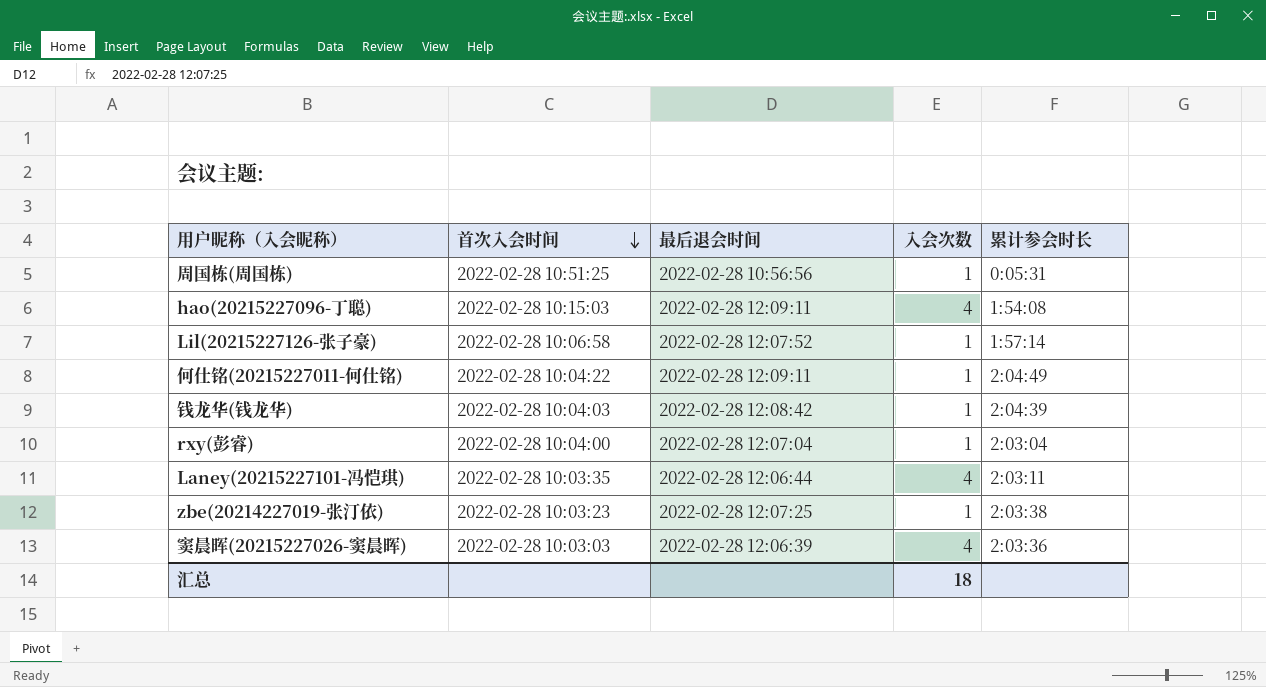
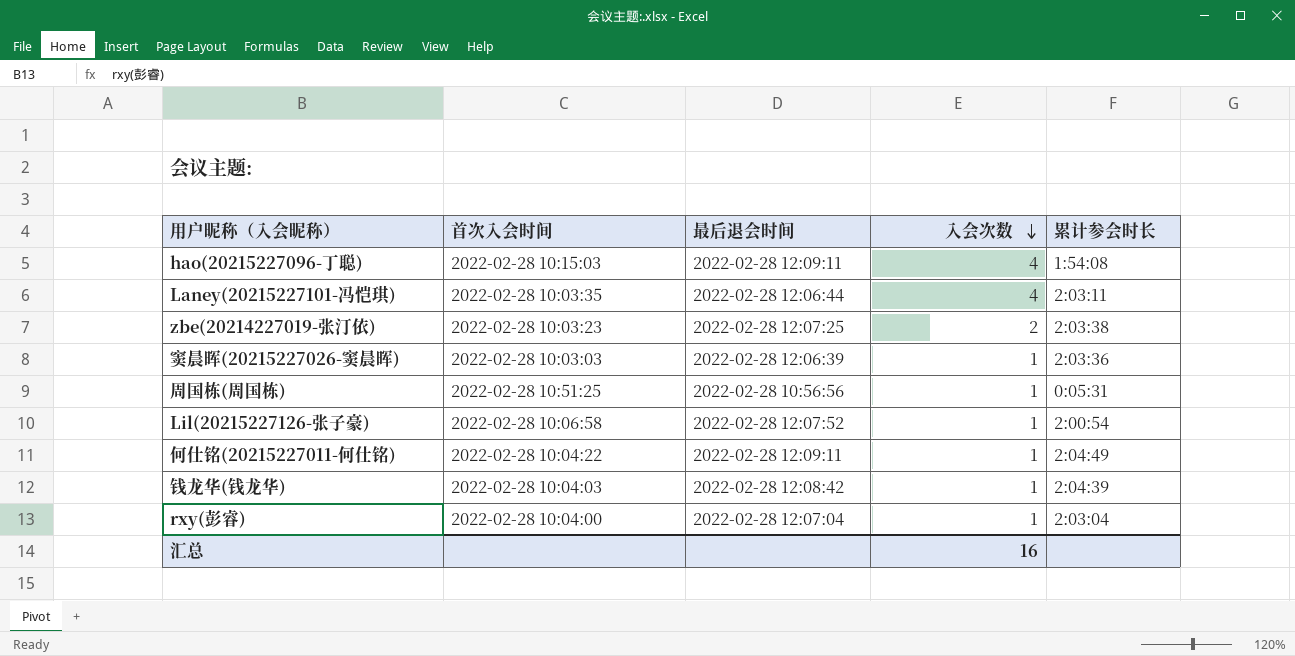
row order: 首次入会时间 descending -> 入会次数 descending
zbe(20214227019-张汀依) | 入会次数: 1 -> 2
窦晨晖(20215227026-窦晨晖) | 入会次数: 4 -> 1
Lil(20215227126-张子豪) | 累计参会时长: 1:57:14 -> 2:00:54
汇总 | 入会次数: 18 -> 16

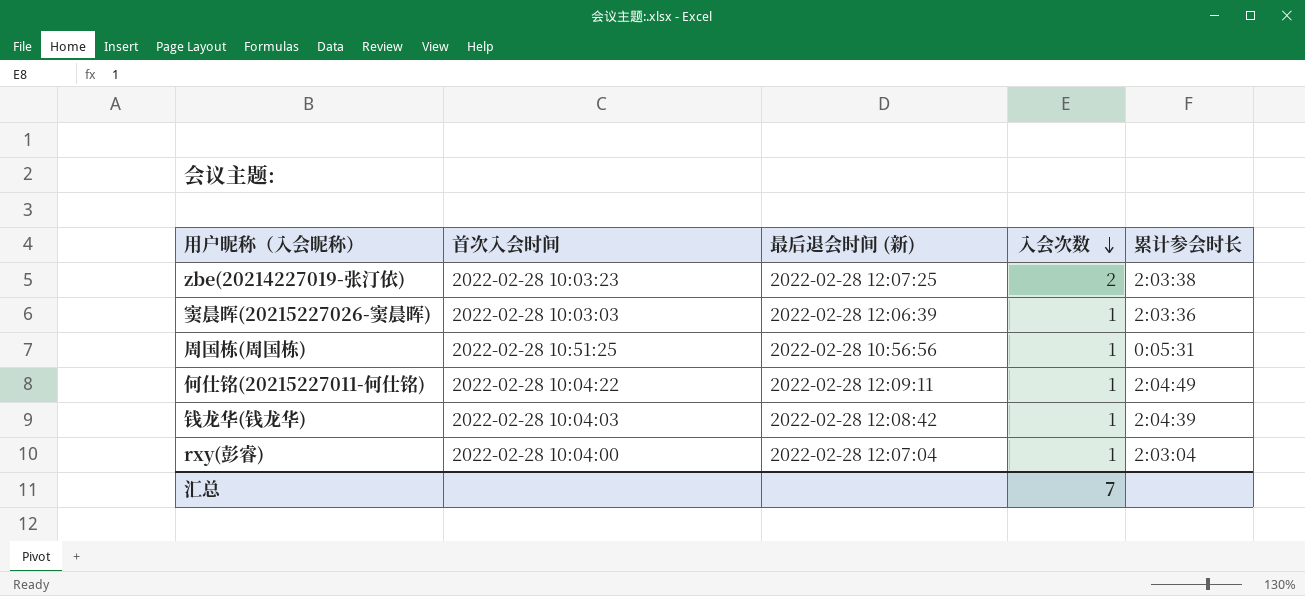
column name: 最后退会时间 -> 最后退会时间 (新)
row hao(20215227096-丁聪): 2022-02-28 10:15:03 | 2022-02-28 12:09:11 | 4 | 1:54:08 -> none
row Laney(20215227101-冯恺琪): 2022-02-28 10:03:35 | 2022-02-28 12:06:44 | 4 | 2:03:11 -> none
row Lil(20215227126-张子豪): 2022-02-28 10:06:58 | 2022-02-28 12:07:52 | 1 | 2:00:54 -> none
汇总 | 入会次数: 16 -> 7

